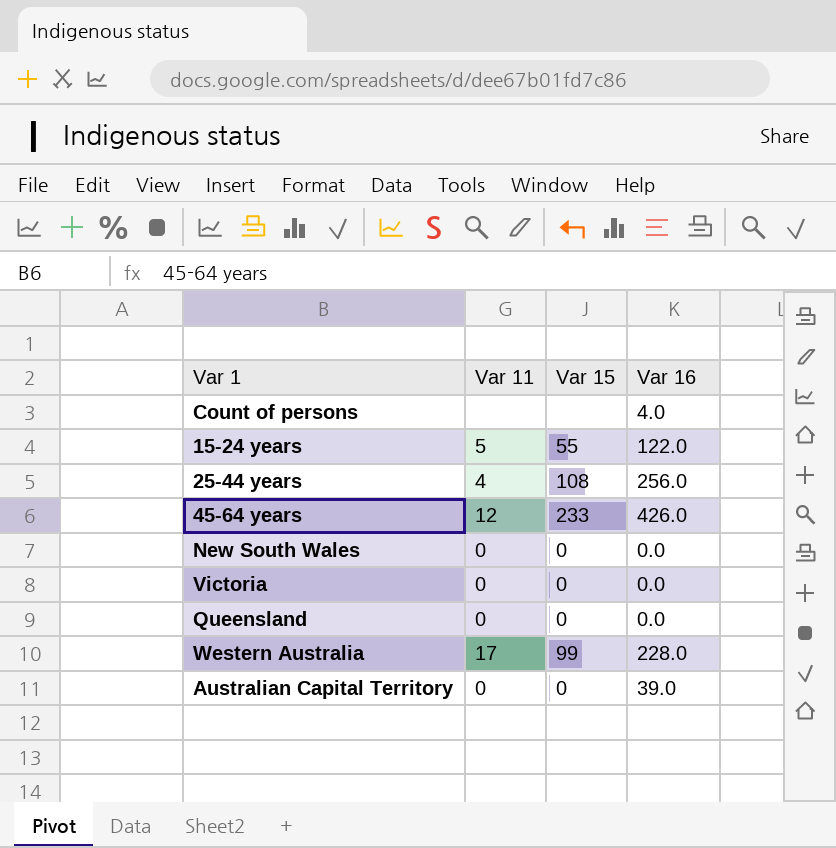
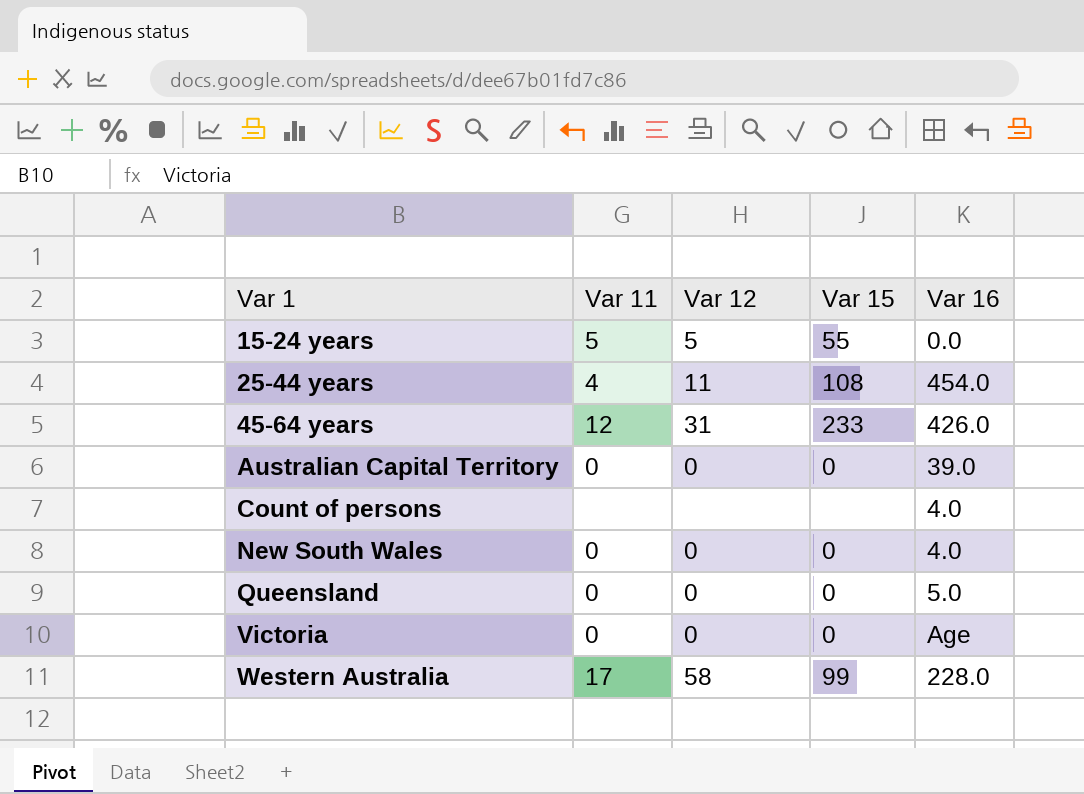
row order: none -> Var 1 ascending
column Var 12 | position: none -> 3
15-24 years | Var 16: 122.0 -> 0.0
25-44 years | Var 16: 256.0 -> 454.0
New South Wales | Var 16: 0.0 -> 4.0
Queensland | Var 16: 0.0 -> 5.0
Victoria | Var 16: 0.0 -> Age

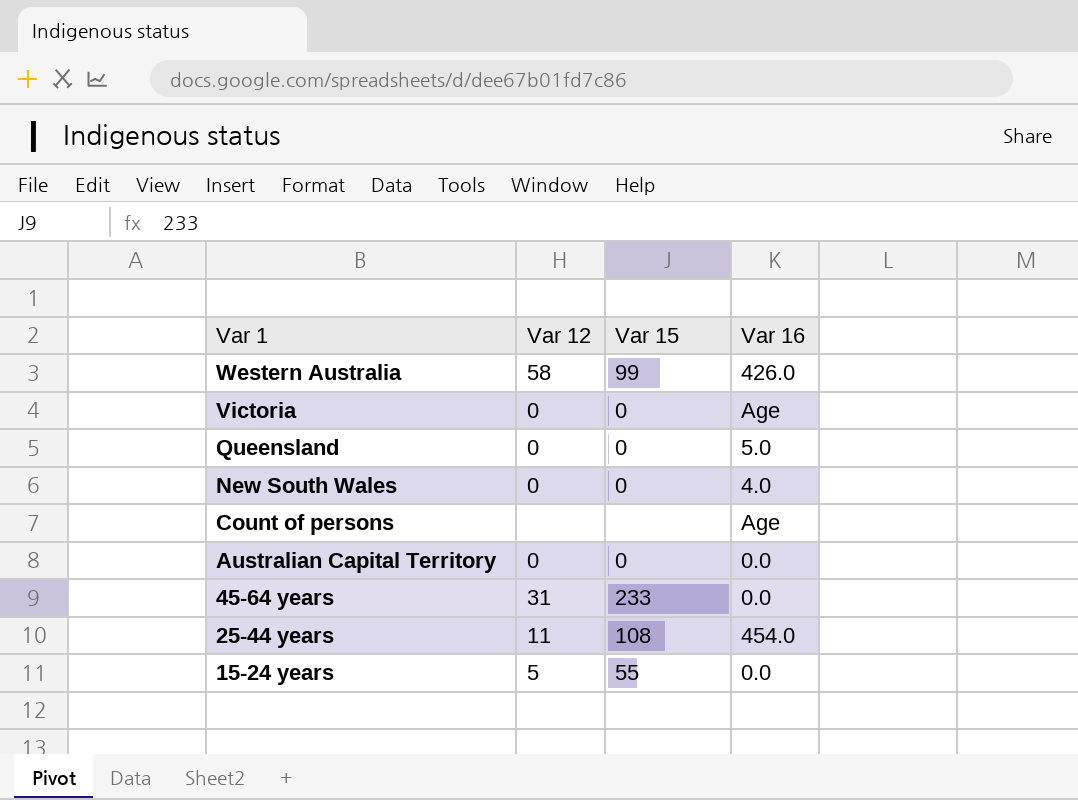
row order: Var 1 ascending -> Var 1 descending
column Var 11 | position: 2 -> none
Western Australia | Var 16: 228.0 -> 426.0
Count of persons | Var 16: 4.0 -> Age
Australian Capital Territory | Var 16: 39.0 -> 0.0
45-64 years | Var 16: 426.0 -> 0.0

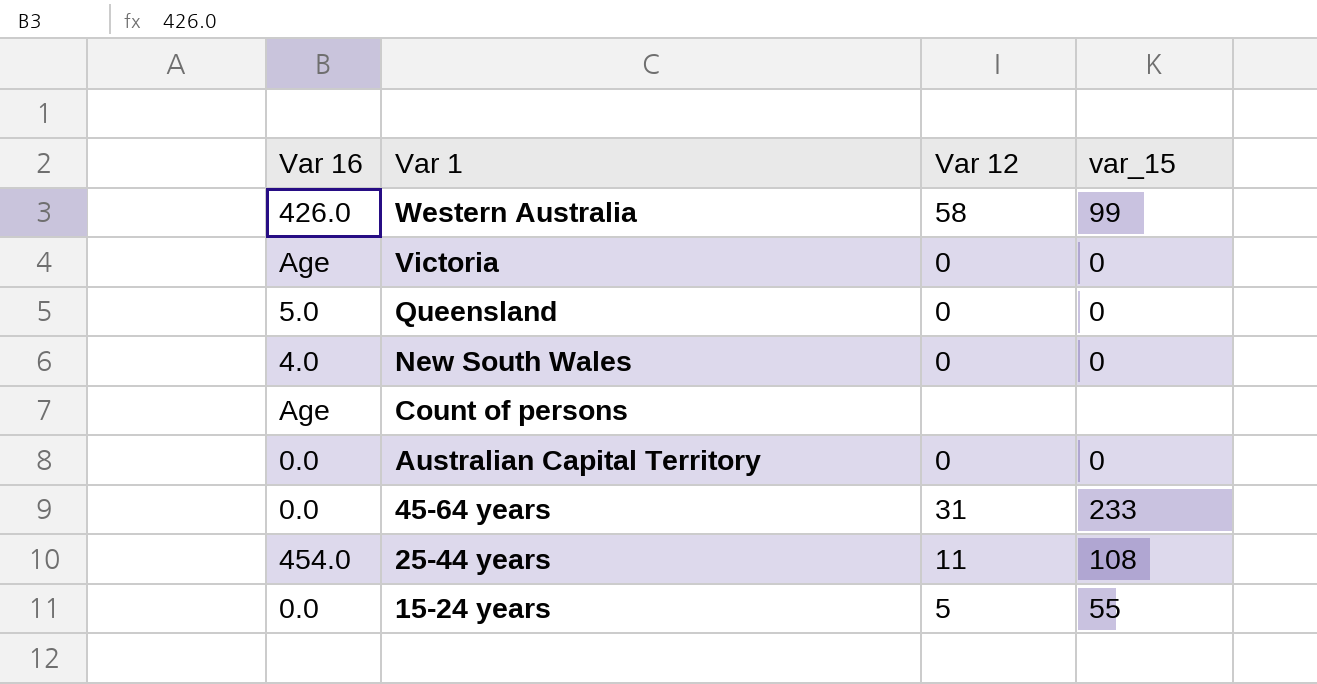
column Var 16 | position: 4 -> 1
column name: Var 15 -> var_15

